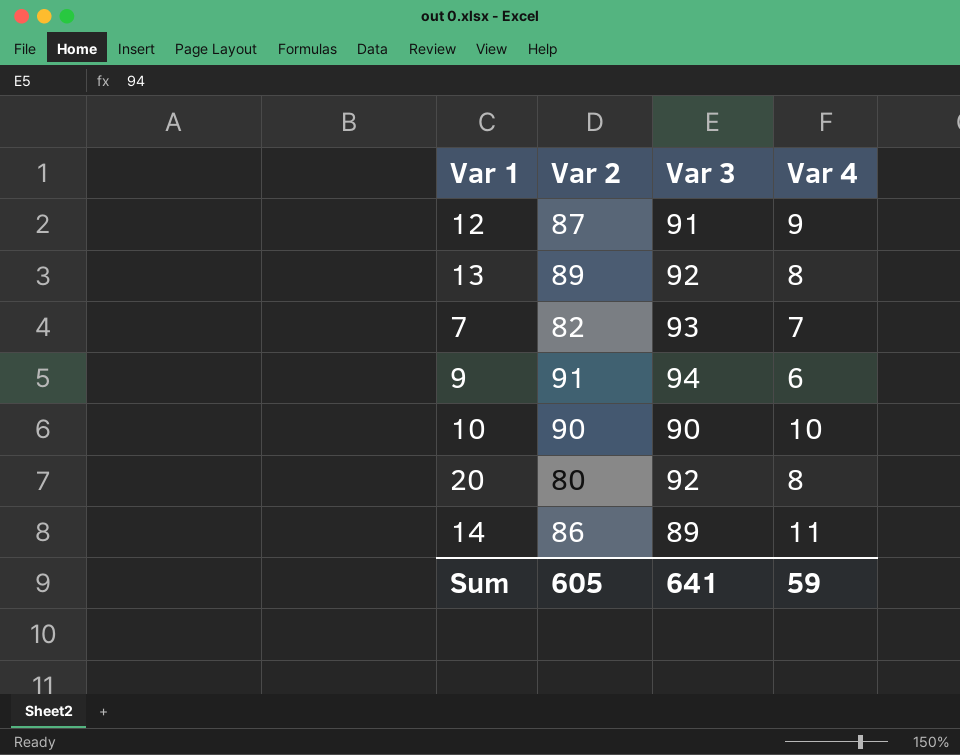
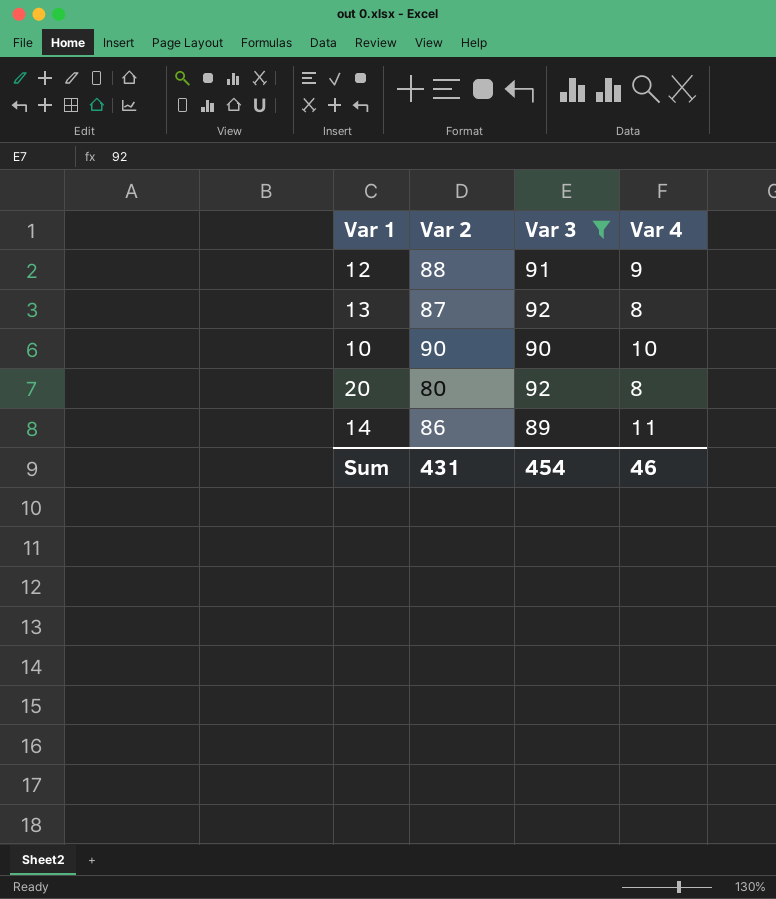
filter: none -> Var 3 <= 92
12 | Var 2: 87 -> 88
13 | Var 2: 89 -> 87
Sum | Var 2: 605 -> 431
Sum | Var 3: 641 -> 454
Sum | Var 4: 59 -> 46

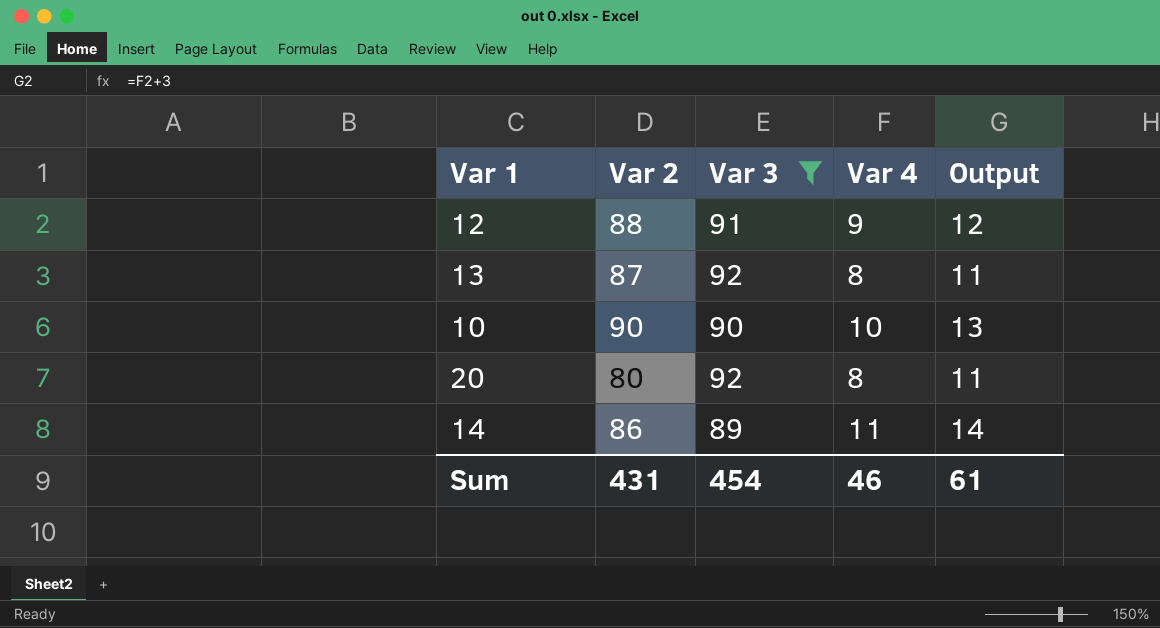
column Output | formula: none -> [Var 4] + 3

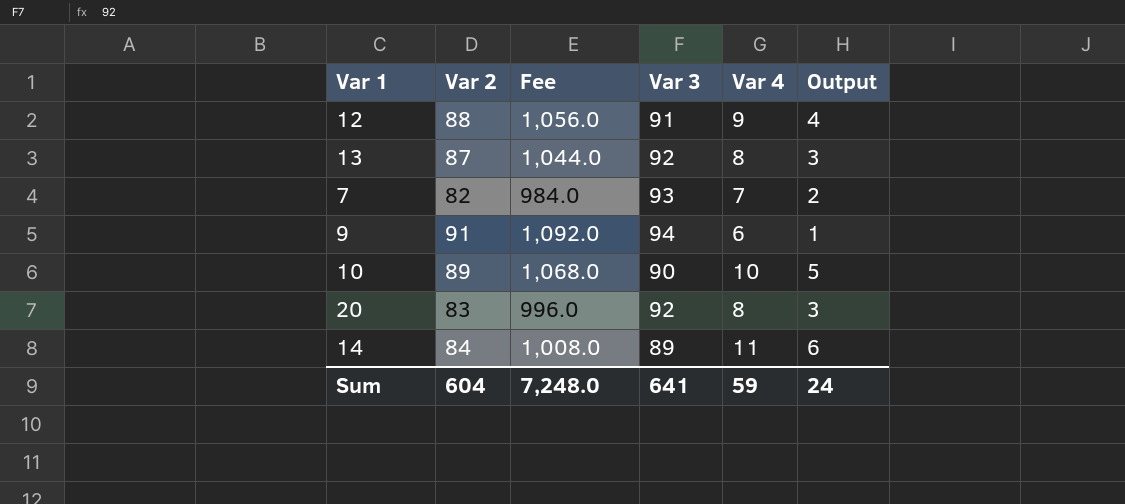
filter: Var 3 <= 92 -> none
column Fee | formula: none -> [Var 2] * 12
column Output | formula: [Var 4] + 3 -> [Var 4] - 5
10 | Var 2: 90 -> 89
20 | Var 2: 80 -> 83
14 | Var 2: 86 -> 84
Sum | Var 2: 431 -> 604
Sum | Var 3: 454 -> 641
Sum | Var 4: 46 -> 59
Sum | Output: 61 -> 24

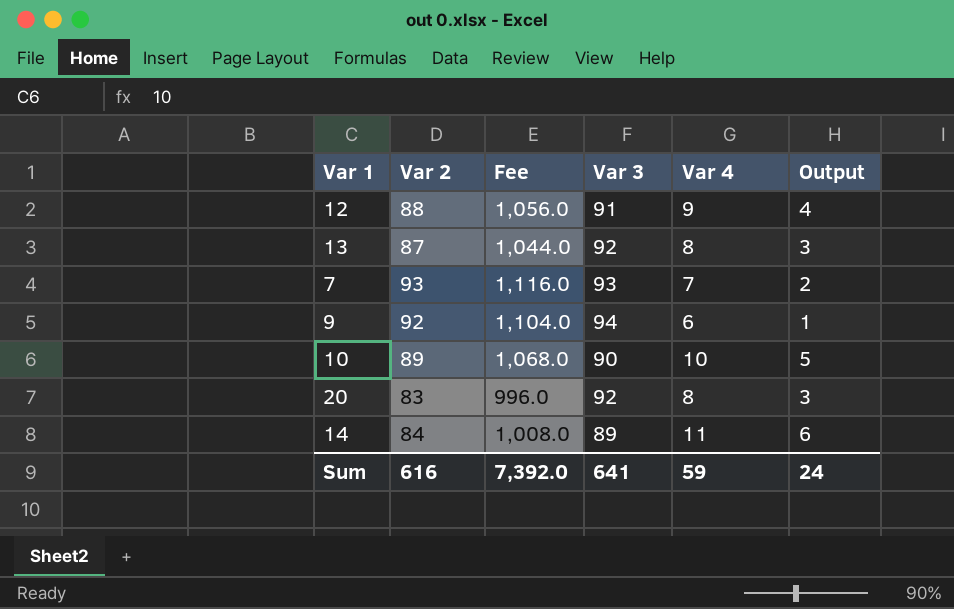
7 | Var 2: 82 -> 93
7 | Fee: 984.0 -> 1,116.0
9 | Var 2: 91 -> 92
9 | Fee: 1,092.0 -> 1,104.0
Sum | Var 2: 604 -> 616
Sum | Fee: 7,248.0 -> 7,392.0

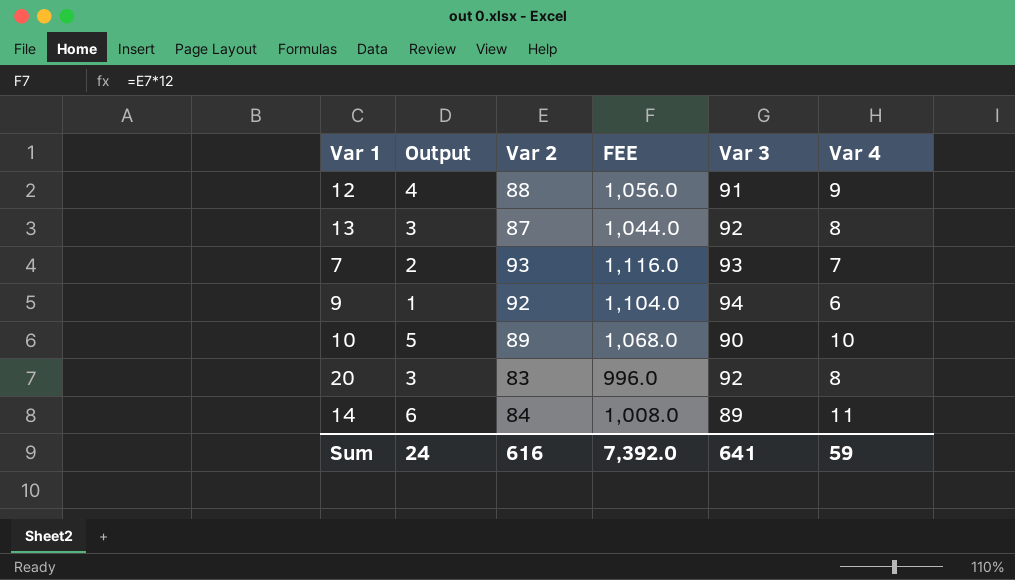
column Output | position: 6 -> 2
column name: Fee -> FEE

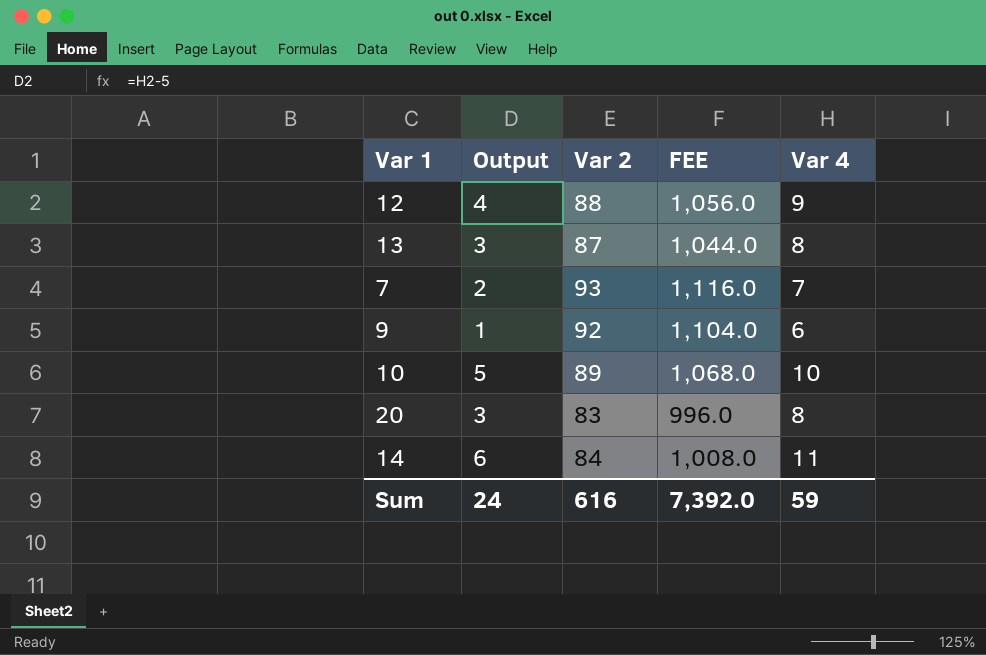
column Var 3 | position: 5 -> none

